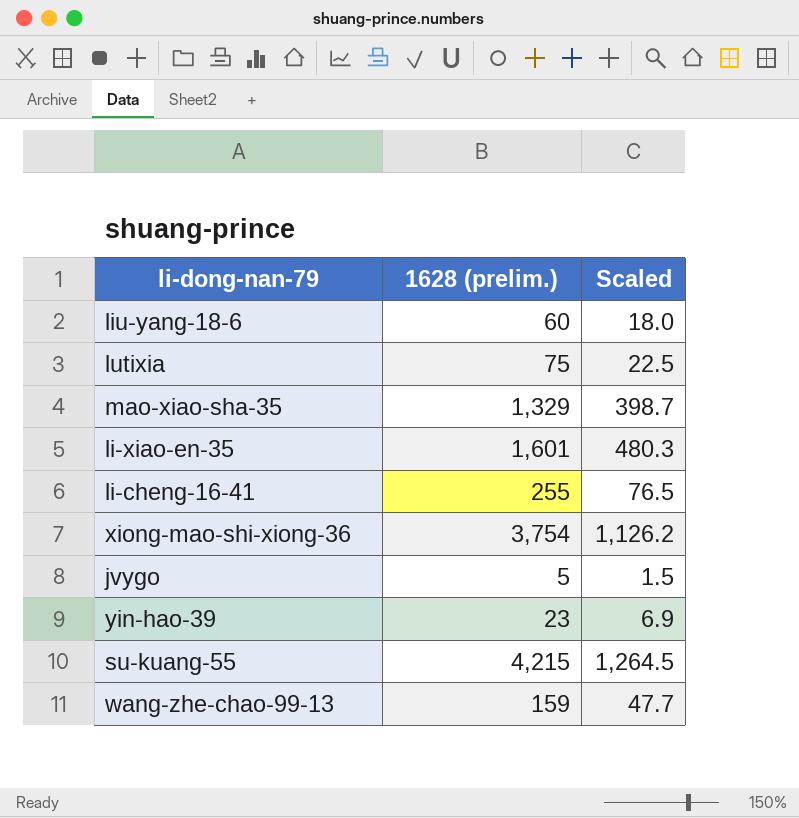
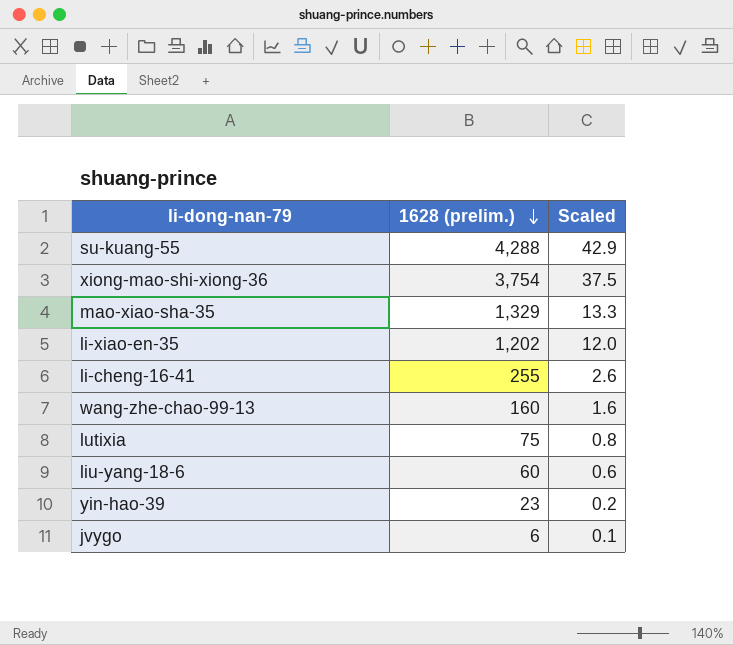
row order: none -> 1628 (prelim.) descending
column Scaled | formula: [1628 (prelim.)] * 0.3 -> [1628 (prelim.)] * 0.01
su-kuang-55 | 1628 (prelim.): 4,215 -> 4,288
li-xiao-en-35 | 1628 (prelim.): 1,601 -> 1,202
wang-zhe-chao-99-13 | 1628 (prelim.): 159 -> 160
jvygo | 1628 (prelim.): 5 -> 6

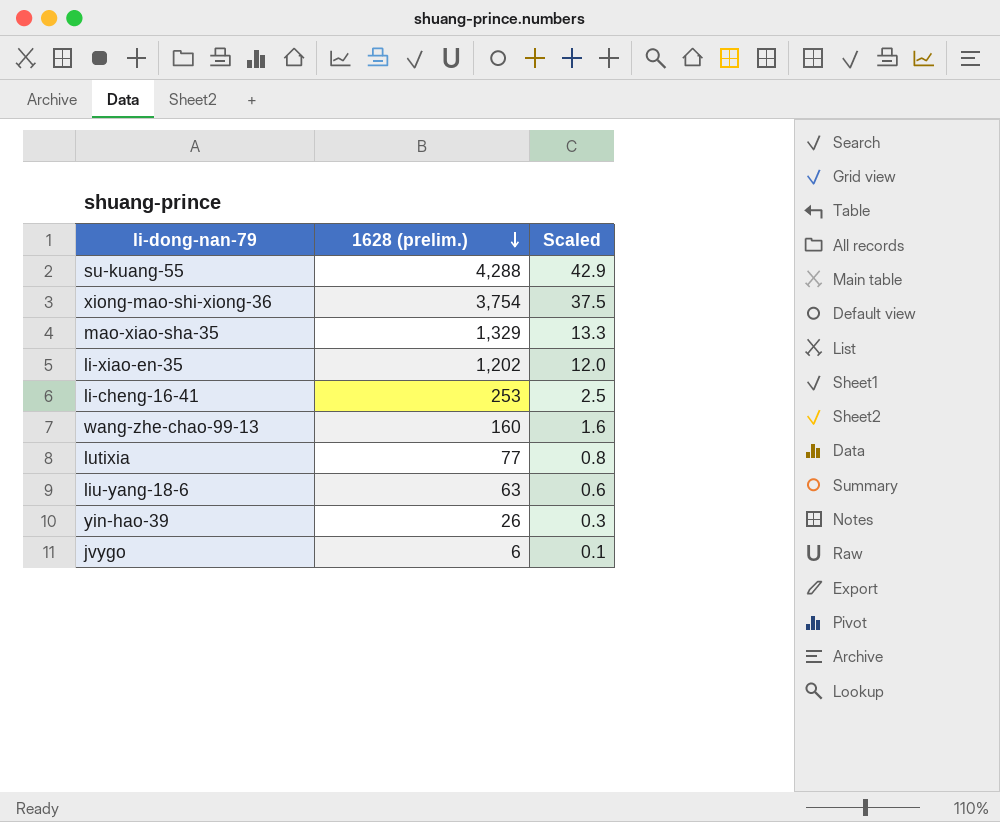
li-cheng-16-41 | 1628 (prelim.): 255 -> 253
li-cheng-16-41 | Scaled: 2.6 -> 2.5
lutixia | 1628 (prelim.): 75 -> 77
liu-yang-18-6 | 1628 (prelim.): 60 -> 63
yin-hao-39 | 1628 (prelim.): 23 -> 26
yin-hao-39 | Scaled: 0.2 -> 0.3

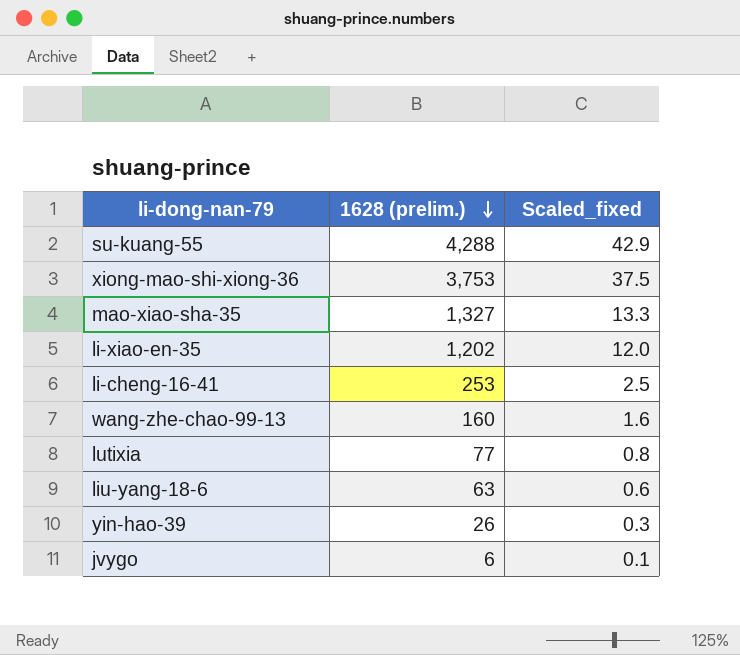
column name: Scaled -> Scaled_fixed
xiong-mao-shi-xiong-36 | 1628 (prelim.): 3,754 -> 3,753
mao-xiao-sha-35 | 1628 (prelim.): 1,329 -> 1,327

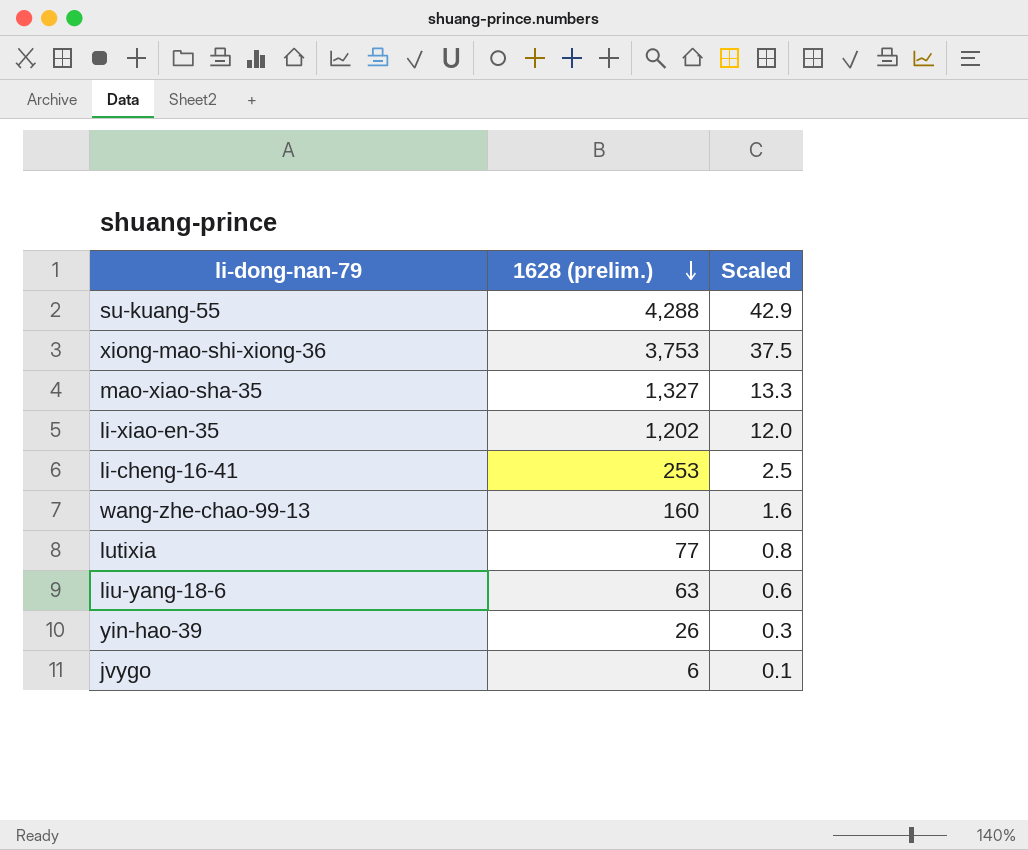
column name: Scaled_fixed -> Scaled

